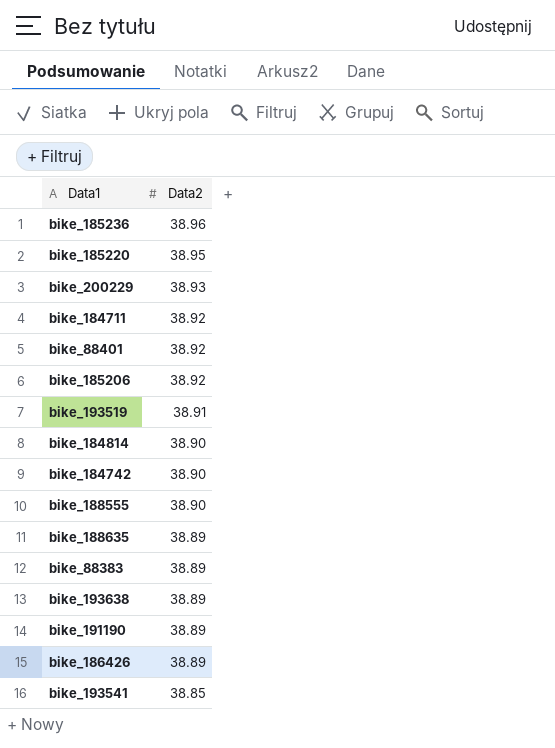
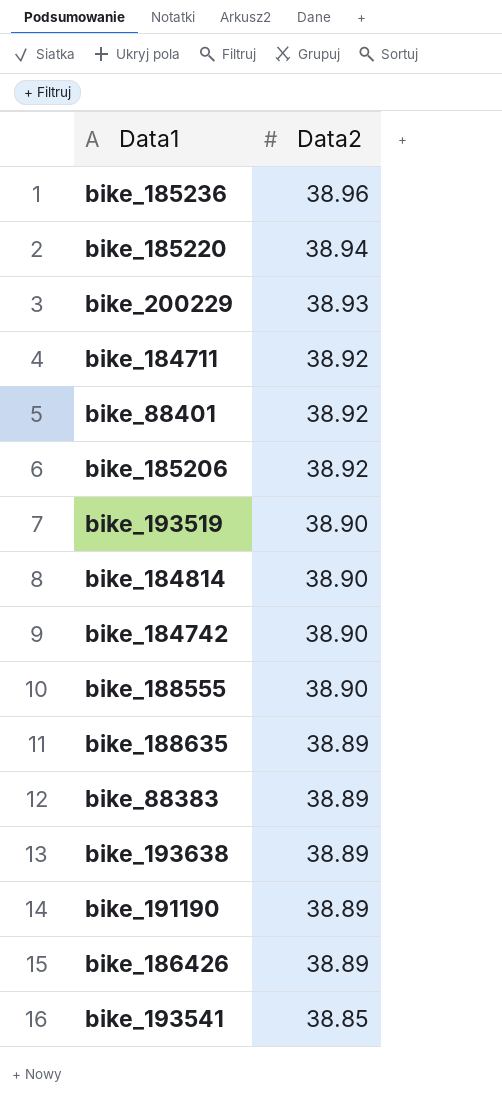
bike_185220 | Data2: 38.95 -> 38.94
bike_193519 | Data2: 38.91 -> 38.90

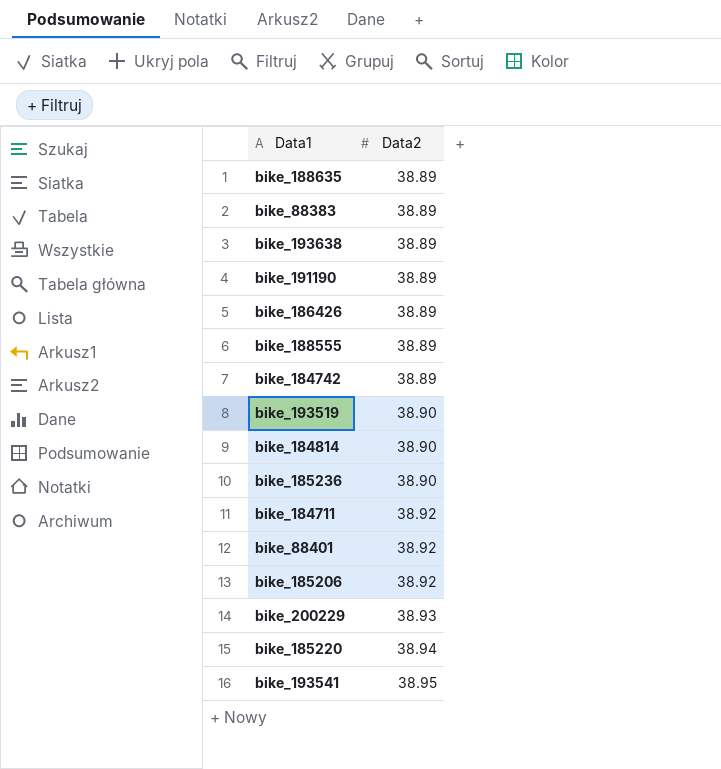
row order: Data2 descending -> Data2 ascending
bike_188555 | Data2: 38.90 -> 38.89
bike_184742 | Data2: 38.90 -> 38.89
bike_185236 | Data2: 38.96 -> 38.90
bike_193541 | Data2: 38.85 -> 38.95

